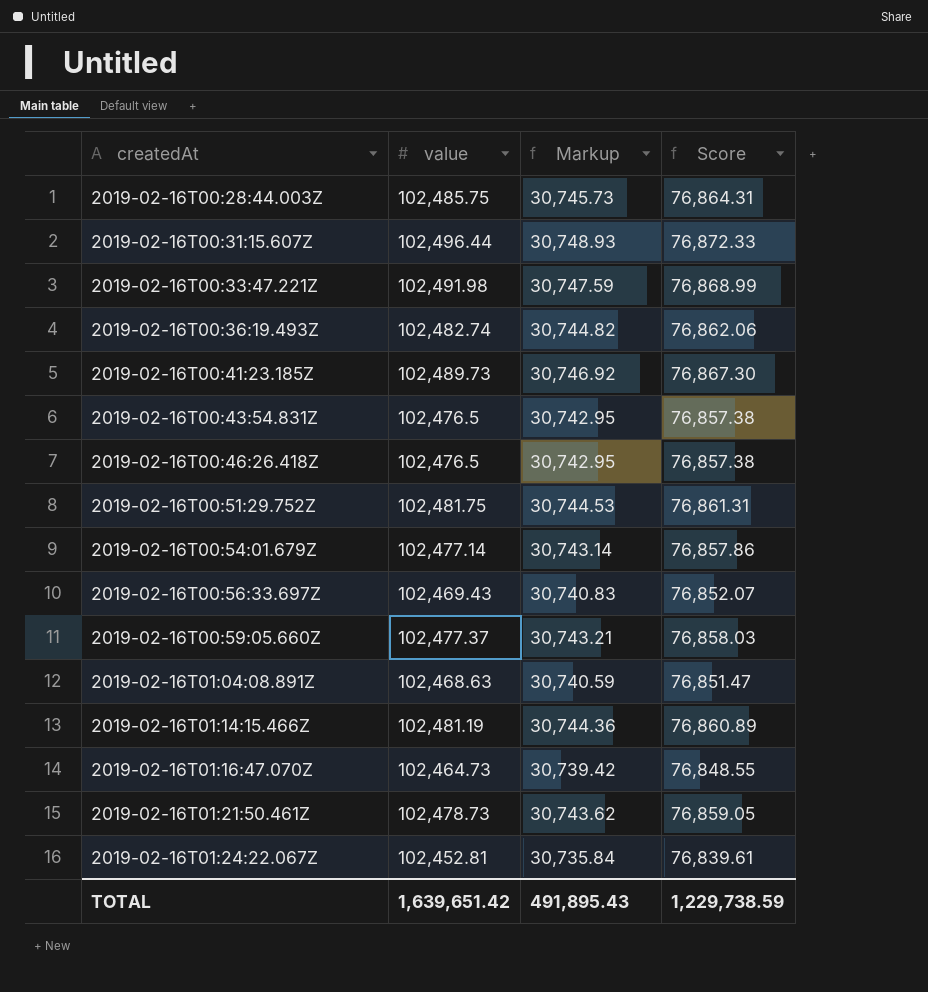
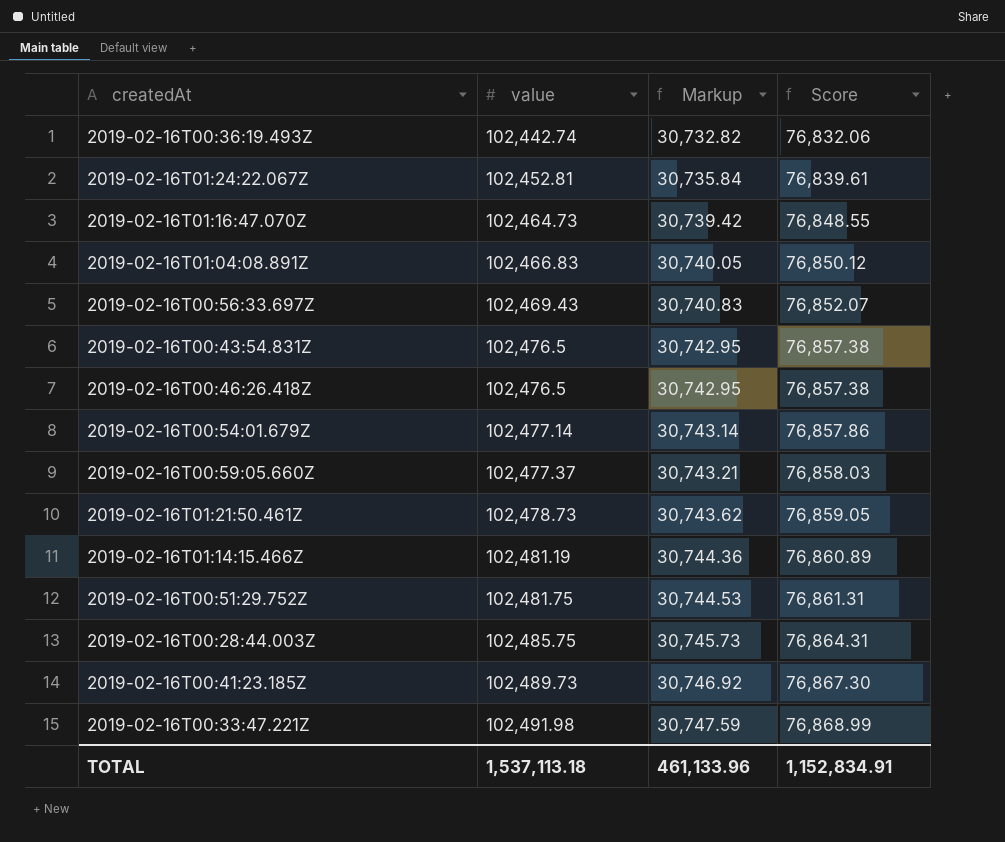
row order: createdAt ascending -> value ascending
row 2019-02-16T00:31:15.607Z: 102,496.44 | 30,748.93 | 76,872.33 -> none
2019-02-16T00:36:19.493Z | value: 102,482.74 -> 102,442.74
2019-02-16T00:36:19.493Z | Markup: 30,744.82 -> 30,732.82
2019-02-16T00:36:19.493Z | Score: 76,862.06 -> 76,832.06
2019-02-16T01:04:08.891Z | value: 102,468.63 -> 102,466.83
2019-02-16T01:04:08.891Z | Markup: 30,740.59 -> 30,740.05
2019-02-16T01:04:08.891Z | Score: 76,851.47 -> 76,850.12
TOTAL | value: 1,639,651.42 -> 1,537,113.18
TOTAL | Markup: 491,895.43 -> 461,133.96
TOTAL | Score: 1,229,738.59 -> 1,152,834.91

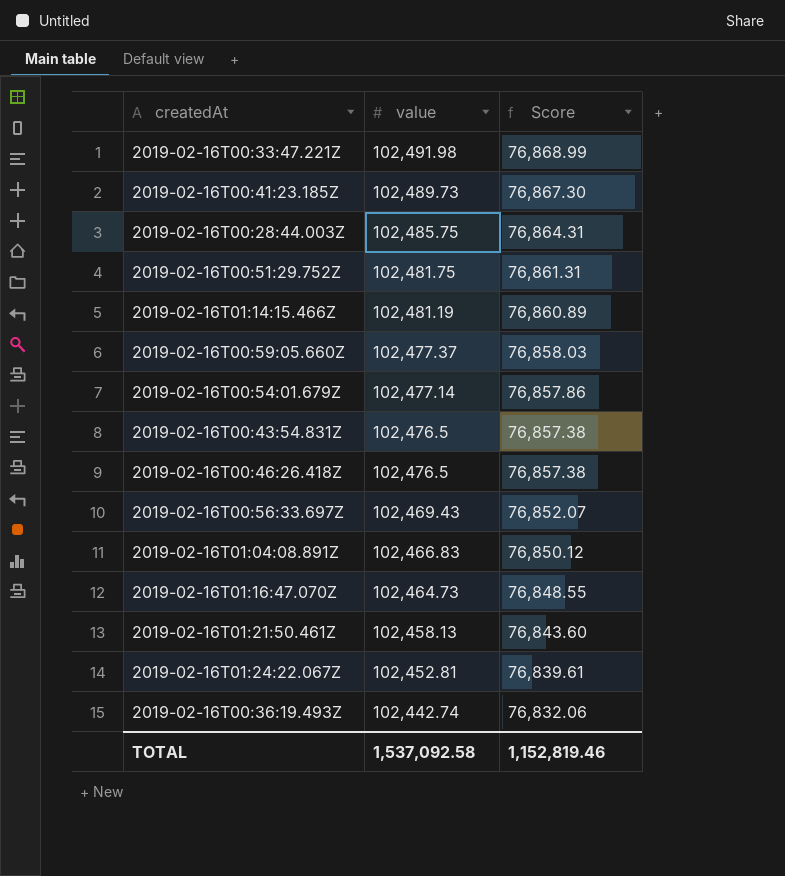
row order: value ascending -> value descending
column Markup | formula: [value] * 0.3 -> none
2019-02-16T01:21:50.461Z | value: 102,478.73 -> 102,458.13
2019-02-16T01:21:50.461Z | Score: 76,859.05 -> 76,843.60
TOTAL | value: 1,537,113.18 -> 1,537,092.58
TOTAL | Score: 1,152,834.91 -> 1,152,819.46

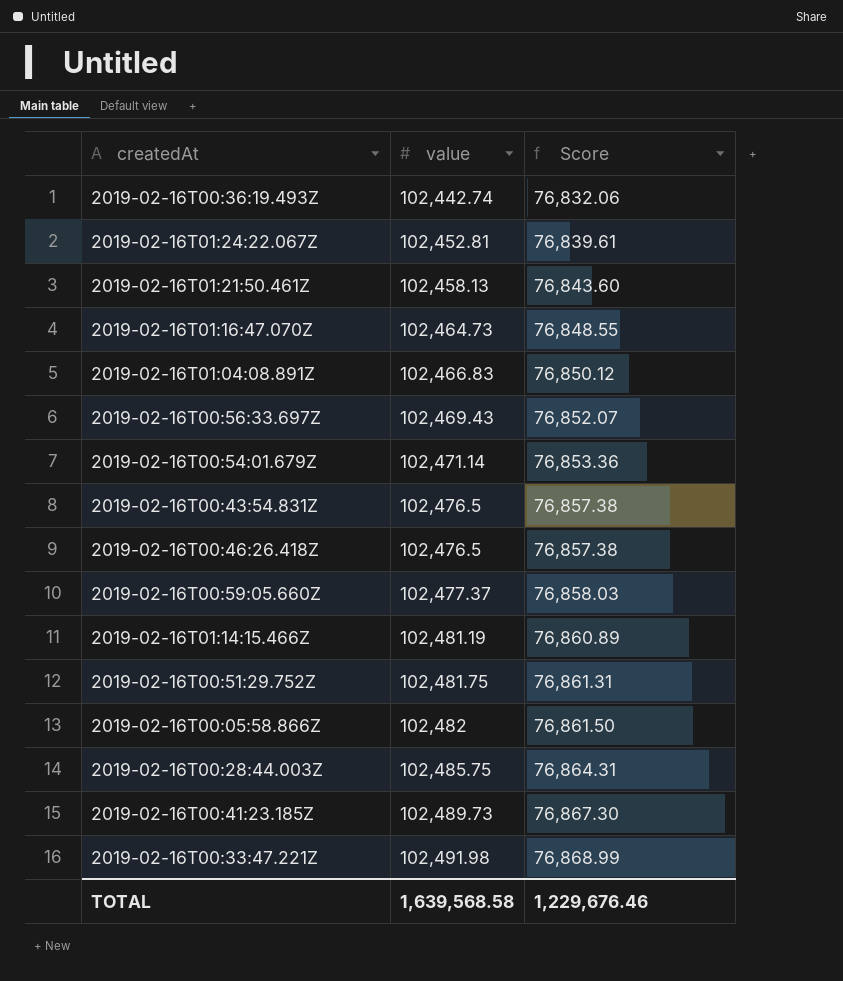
row order: value descending -> value ascending
2019-02-16T00:54:01.679Z | value: 102,477.14 -> 102,471.14
2019-02-16T00:54:01.679Z | Score: 76,857.86 -> 76,853.36
row 2019-02-16T00:05:58.866Z: none -> 102,482 | 76,861.50
TOTAL | value: 1,537,092.58 -> 1,639,568.58
TOTAL | Score: 1,152,819.46 -> 1,229,676.46

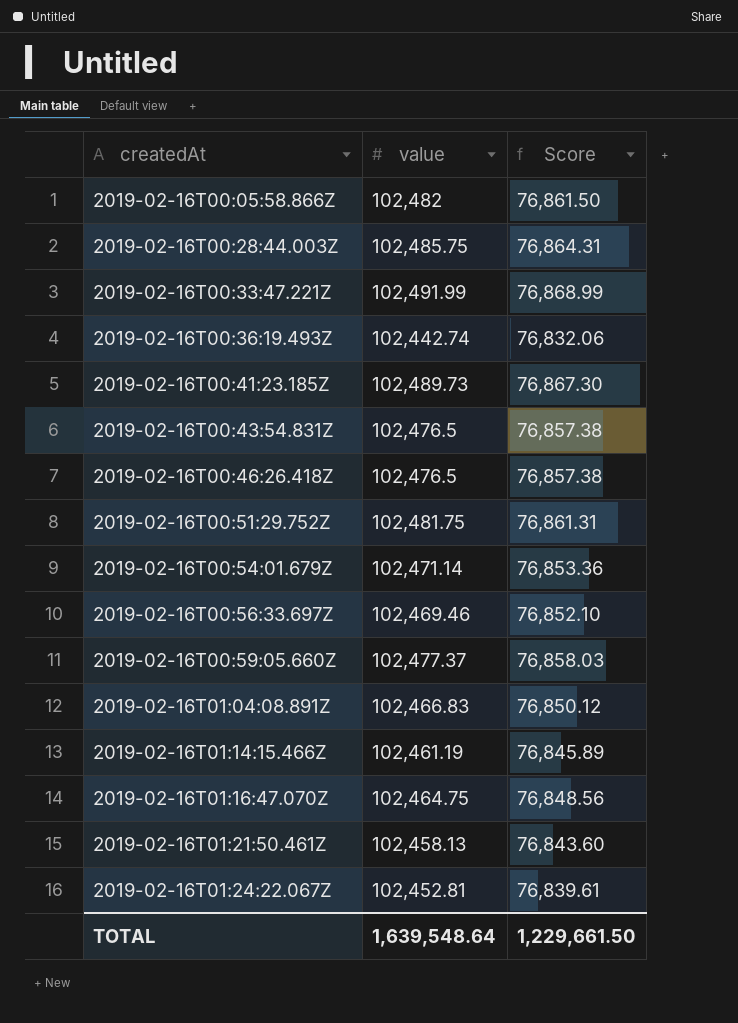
row order: value ascending -> createdAt ascending
2019-02-16T00:33:47.221Z | value: 102,491.98 -> 102,491.99
2019-02-16T00:56:33.697Z | value: 102,469.43 -> 102,469.46
2019-02-16T00:56:33.697Z | Score: 76,852.07 -> 76,852.10
2019-02-16T01:14:15.466Z | value: 102,481.19 -> 102,461.19
2019-02-16T01:14:15.466Z | Score: 76,860.89 -> 76,845.89
2019-02-16T01:16:47.070Z | value: 102,464.73 -> 102,464.75
2019-02-16T01:16:47.070Z | Score: 76,848.55 -> 76,848.56
TOTAL | value: 1,639,568.58 -> 1,639,548.64
TOTAL | Score: 1,229,676.46 -> 1,229,661.50

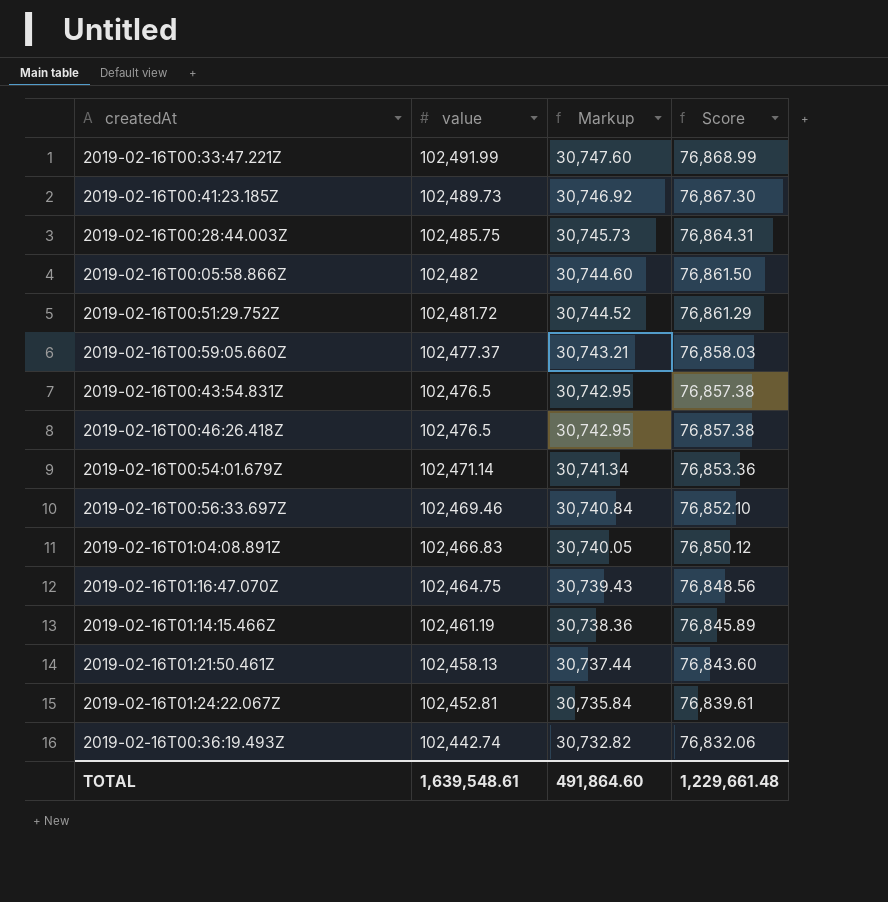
row order: createdAt ascending -> value descending
column Markup | formula: none -> [value] * 0.3
2019-02-16T00:51:29.752Z | value: 102,481.75 -> 102,481.72
2019-02-16T00:51:29.752Z | Score: 76,861.31 -> 76,861.29
TOTAL | value: 1,639,548.64 -> 1,639,548.61
TOTAL | Score: 1,229,661.50 -> 1,229,661.48

